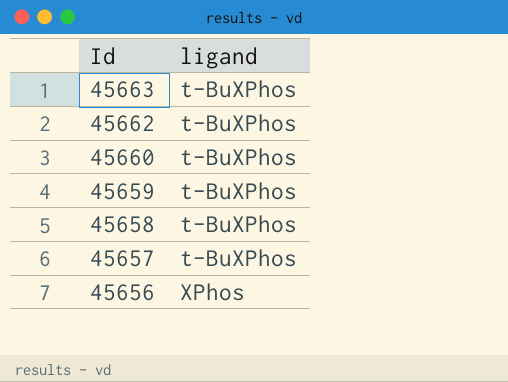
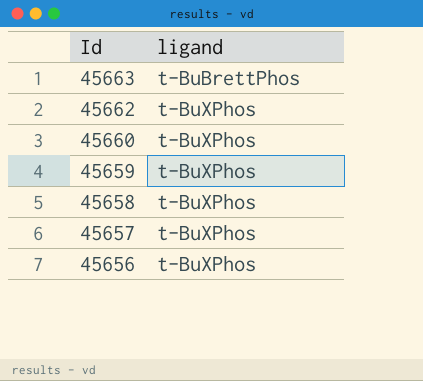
45663 | ligand: t-BuXPhos -> t-BuBrettPhos
45656 | ligand: XPhos -> t-BuXPhos

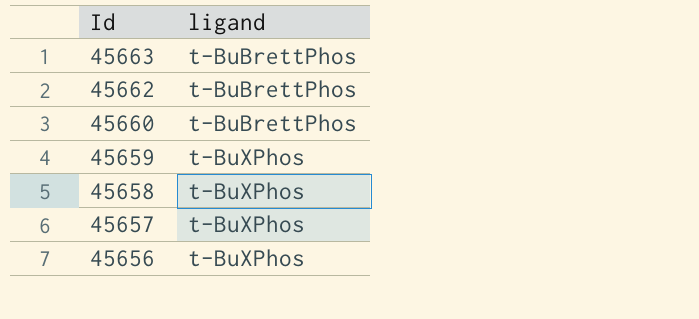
45662 | ligand: t-BuXPhos -> t-BuBrettPhos
45660 | ligand: t-BuXPhos -> t-BuBrettPhos

